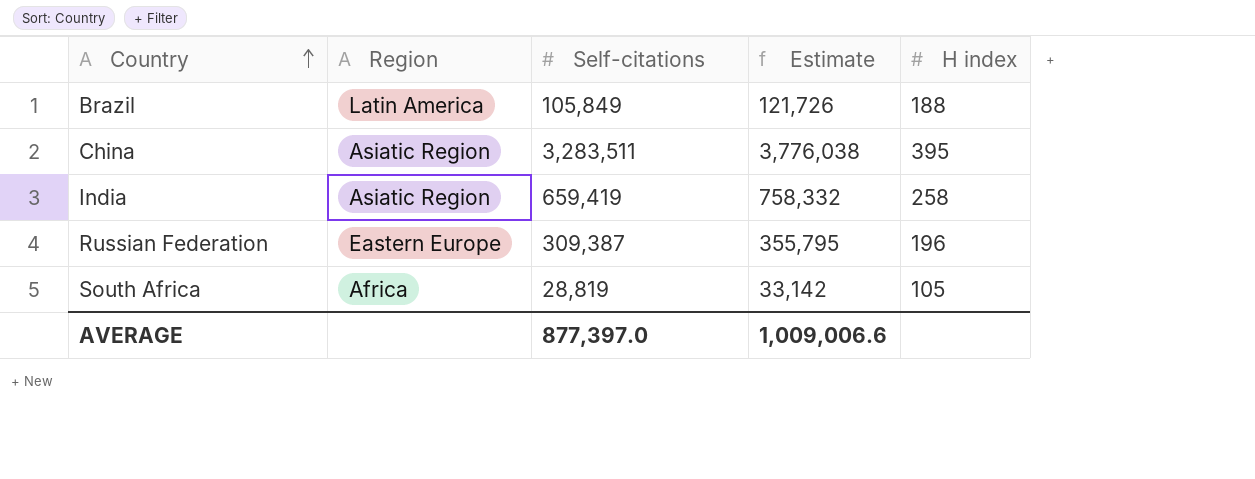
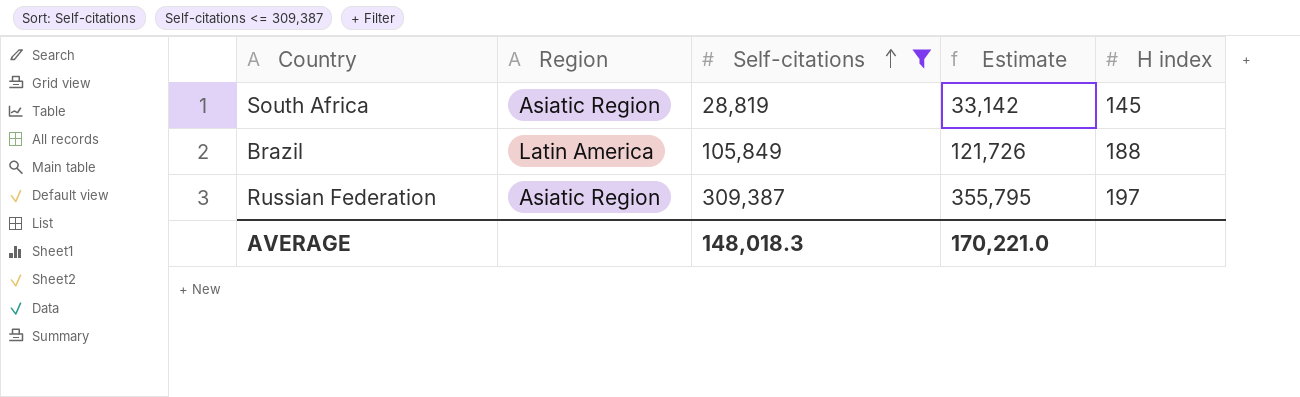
filter: none -> Self-citations <= 309,387
row order: Country ascending -> Self-citations ascending
South Africa | Region: Africa -> Asiatic Region
South Africa | H index: 105 -> 145
Russian Federation | Region: Eastern Europe -> Asiatic Region
Russian Federation | H index: 196 -> 197
AVERAGE | Self-citations: 877,397.0 -> 148,018.3
AVERAGE | Estimate: 1,009,006.6 -> 170,221.0

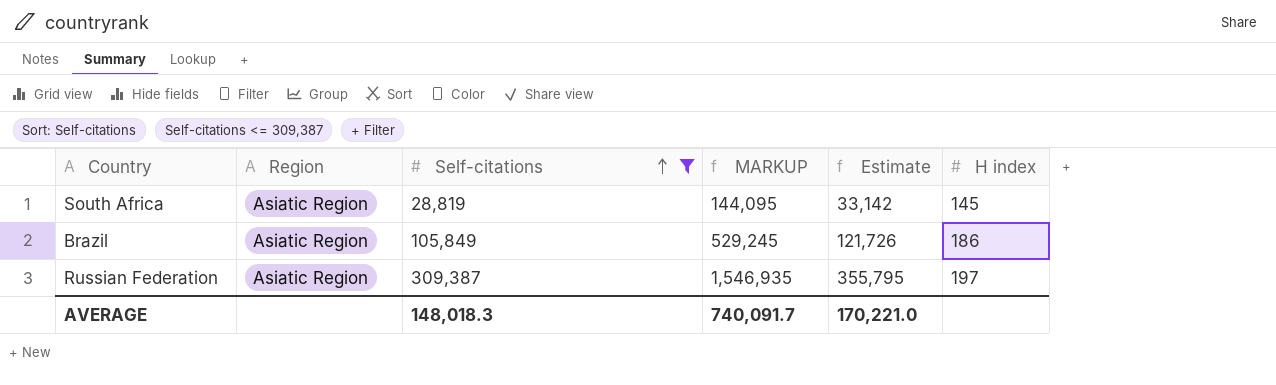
column MARKUP | formula: none -> [Self-citations] * 5
Brazil | Region: Latin America -> Asiatic Region
Brazil | H index: 188 -> 186

